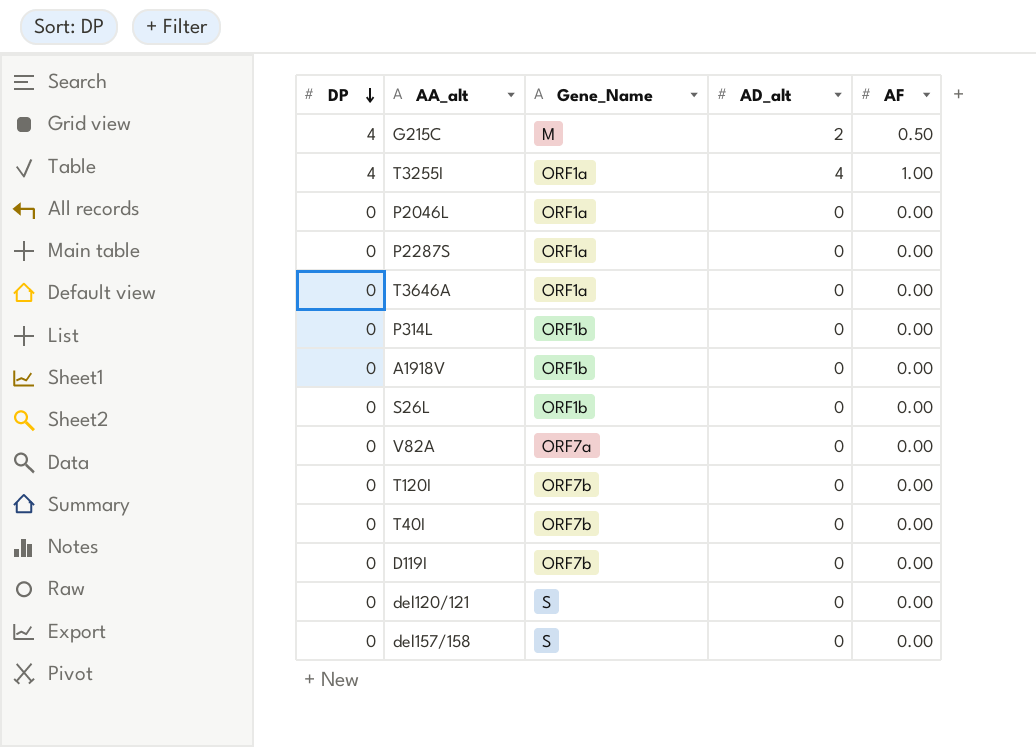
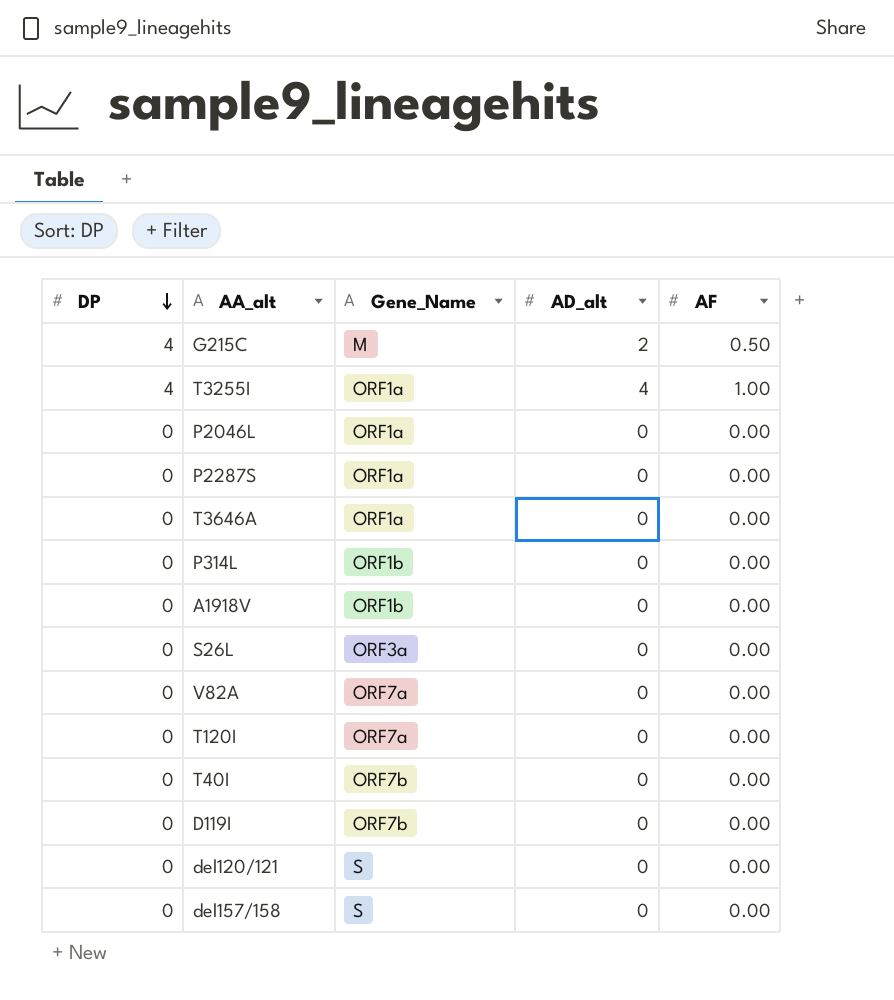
S26L | Gene_Name: ORF1b -> ORF3a
T120I | Gene_Name: ORF7b -> ORF7a

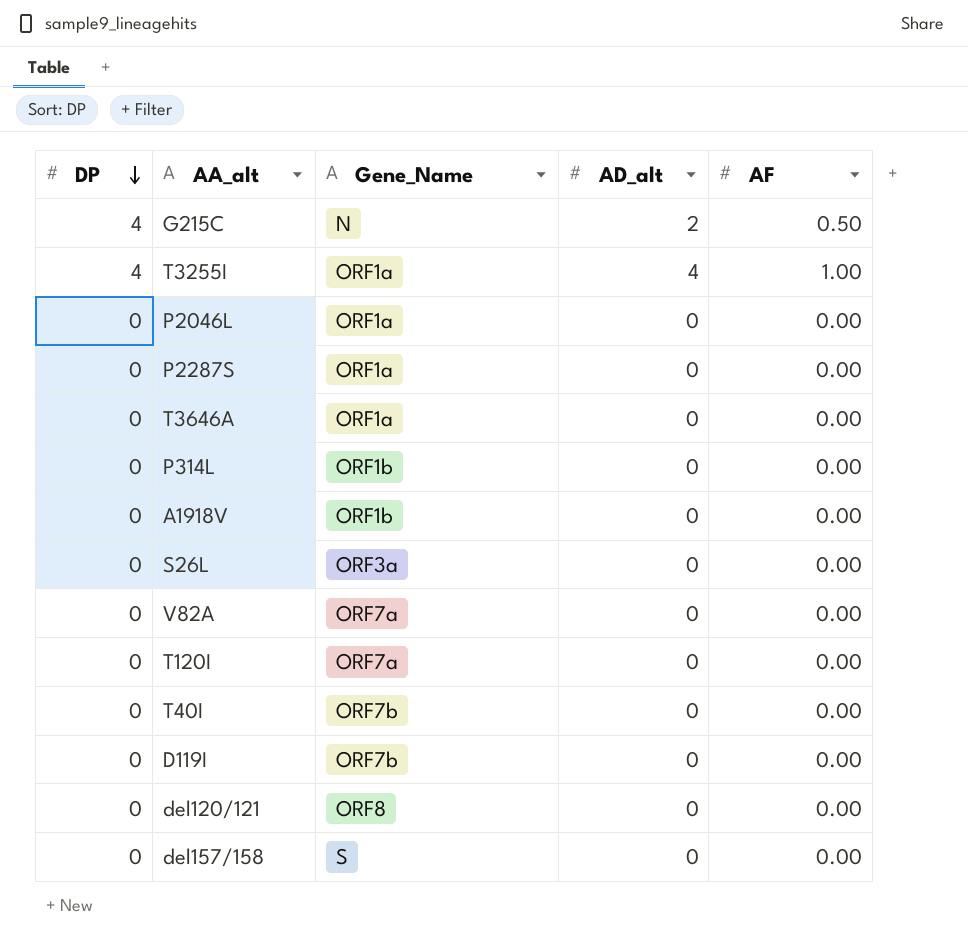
G215C | Gene_Name: M -> N
del120/121 | Gene_Name: S -> ORF8

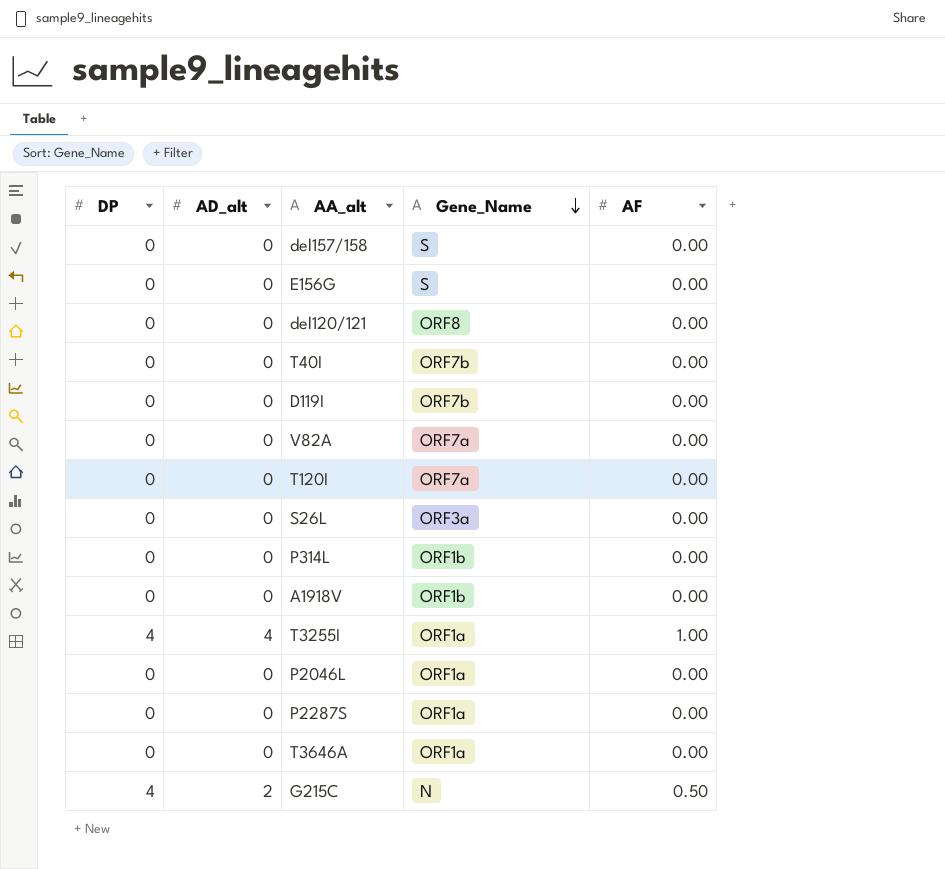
row order: DP descending -> Gene_Name descending
column AD_alt | position: 4 -> 2
row E156G: none -> 0 | 0 | S | 0.00

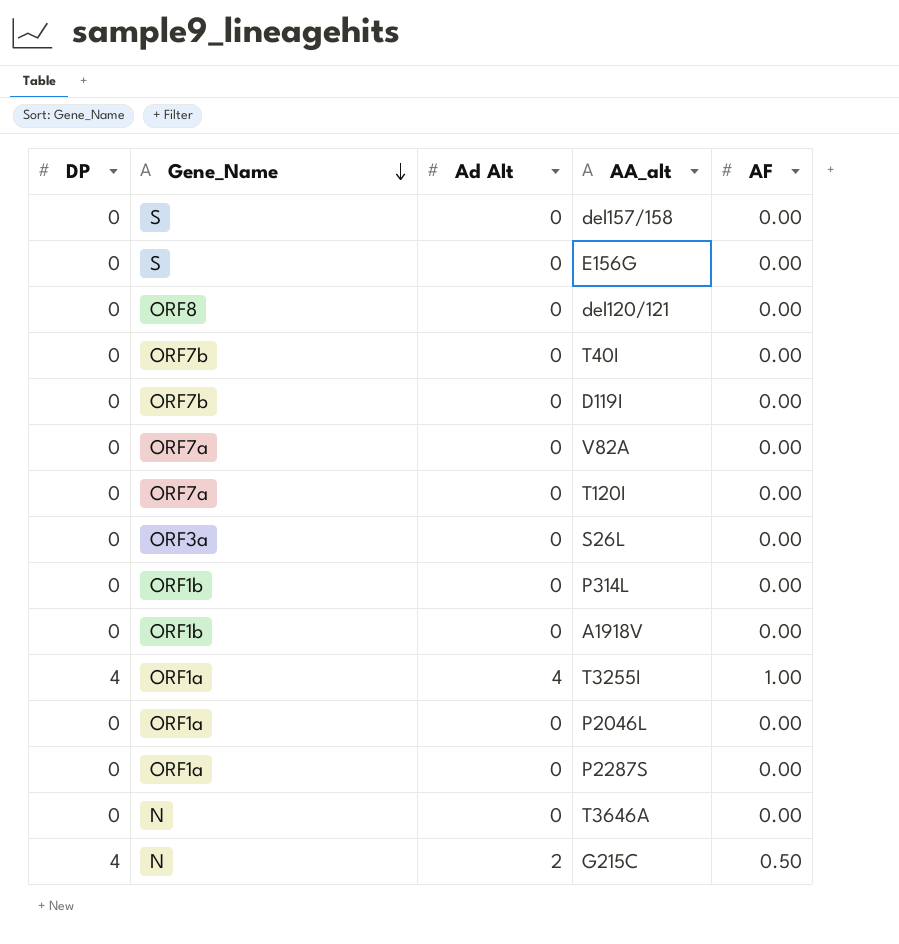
column Gene_Name | position: 4 -> 2
column name: AD_alt -> Ad Alt
T3646A | Gene_Name: ORF1a -> N

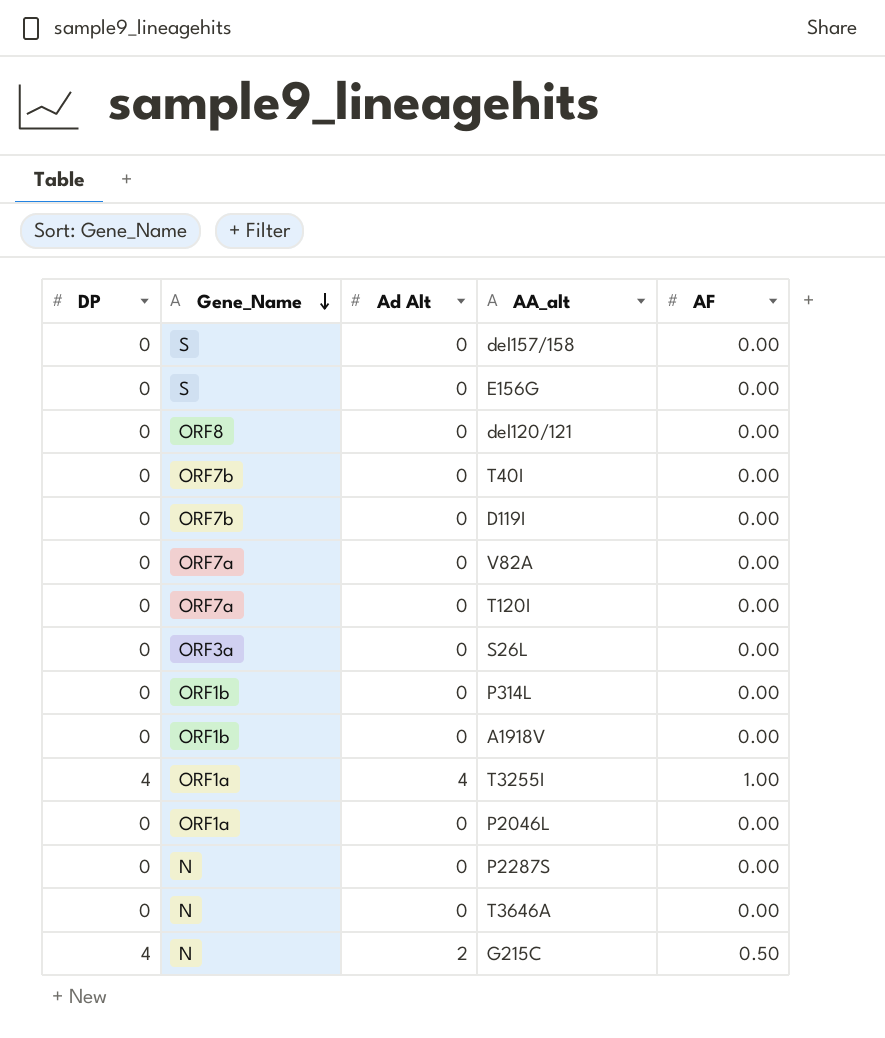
P2287S | Gene_Name: ORF1a -> N

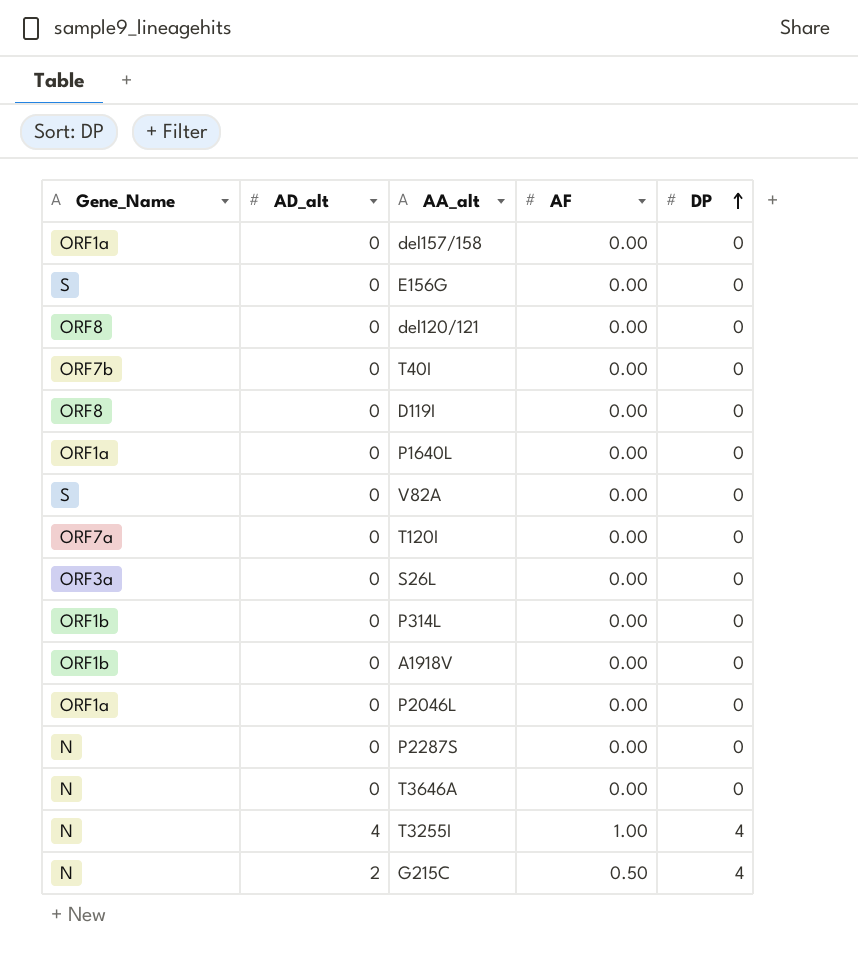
row order: Gene_Name descending -> DP ascending
column name: Ad Alt -> AD_alt
column DP | position: 1 -> 5
del157/158 | Gene_Name: S -> ORF1a
D119I | Gene_Name: ORF7b -> ORF8
row P1640L: none -> ORF1a | 0 | 0.00 | 0
V82A | Gene_Name: ORF7a -> S
T3255I | Gene_Name: ORF1a -> N

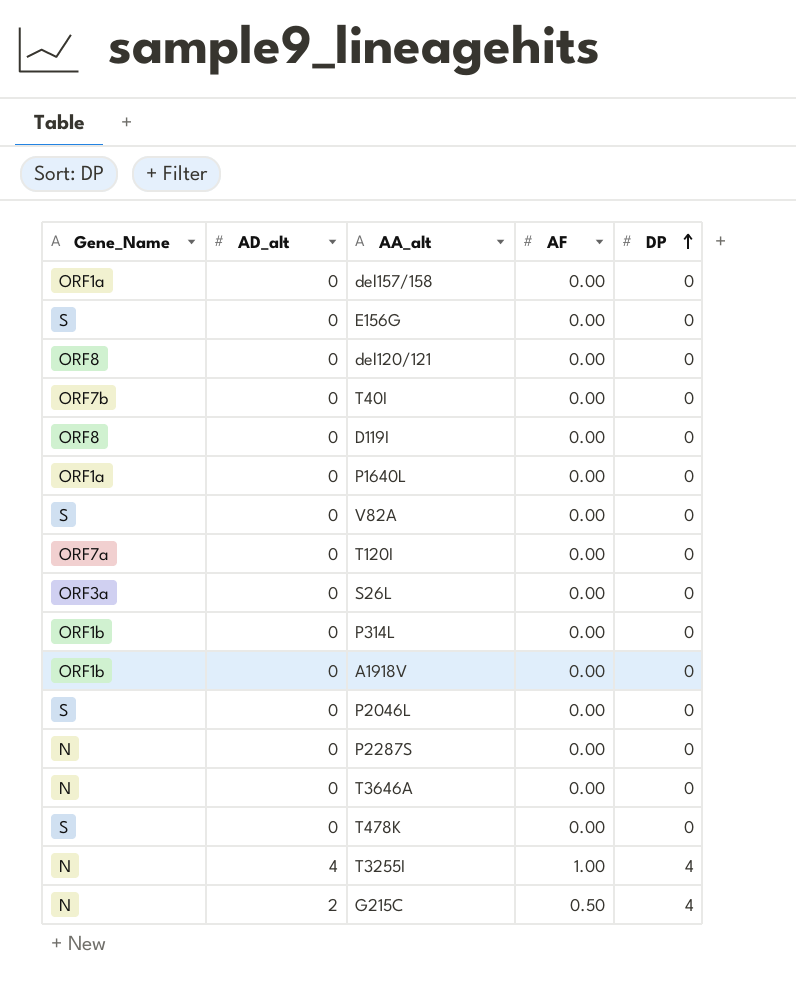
P2046L | Gene_Name: ORF1a -> S
row T478K: none -> S | 0 | 0.00 | 0

